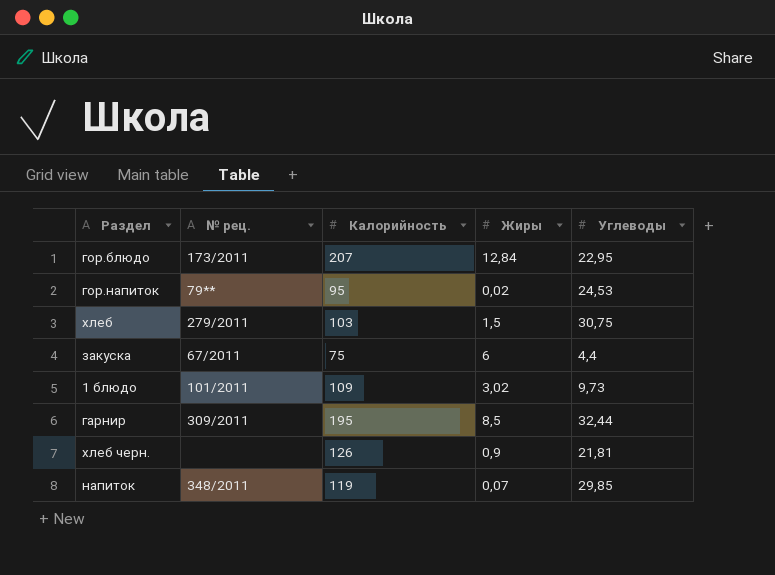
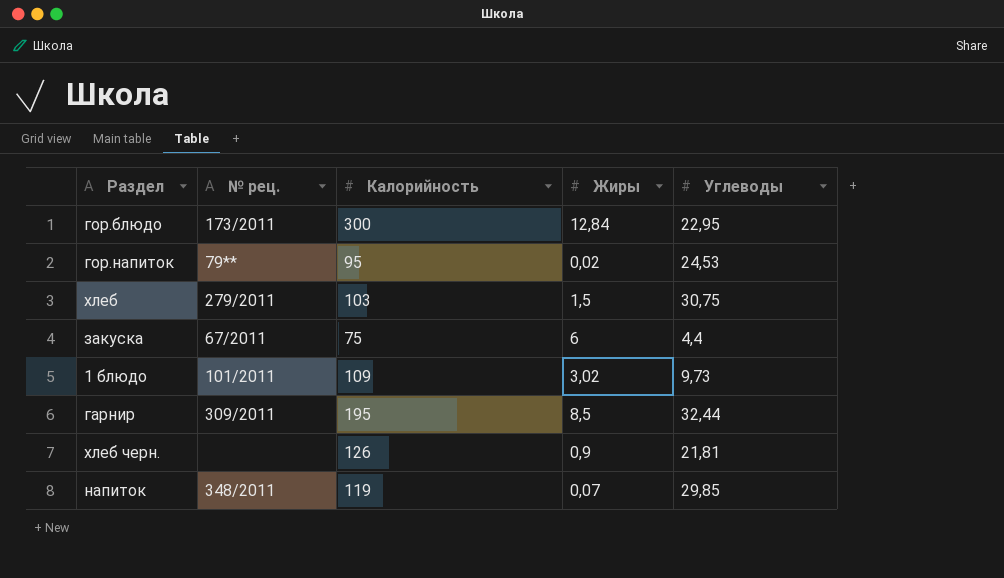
гор.блюдо | Калорийность: 207 -> 300

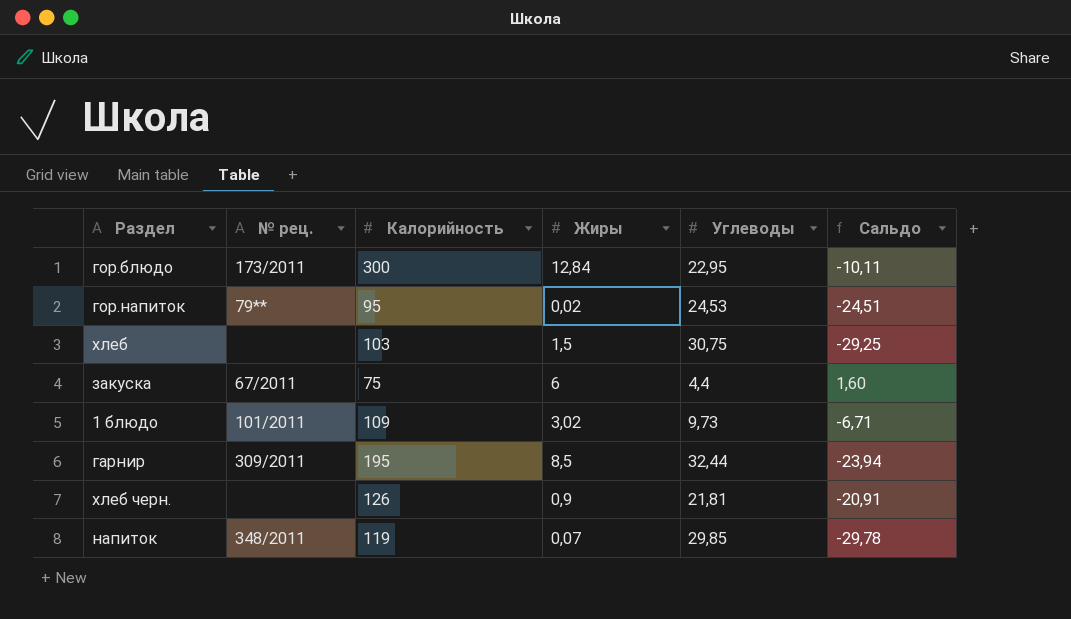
column Сальдо | formula: none -> [Жиры] - [Углеводы]
хлеб | № рец.: 279/2011 -> none

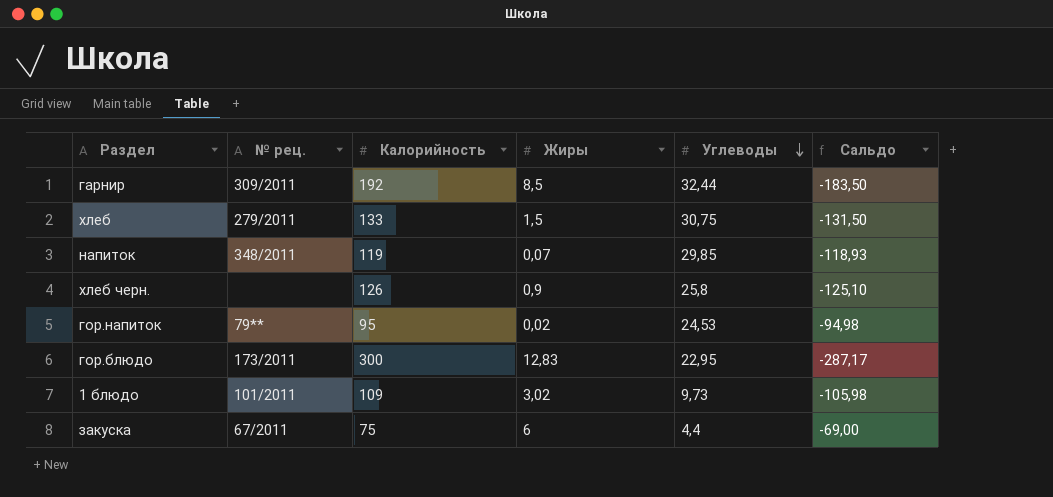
row order: none -> Углеводы descending
column Сальдо | formula: [Жиры] - [Углеводы] -> [Жиры] - [Калорийность]
гарнир | Калорийность: 195 -> 192
хлеб | № рец.: none -> 279/2011
хлеб | Калорийность: 103 -> 133
хлеб черн. | Углеводы: 21,81 -> 25,8
гор.блюдо | Жиры: 12,84 -> 12,83

